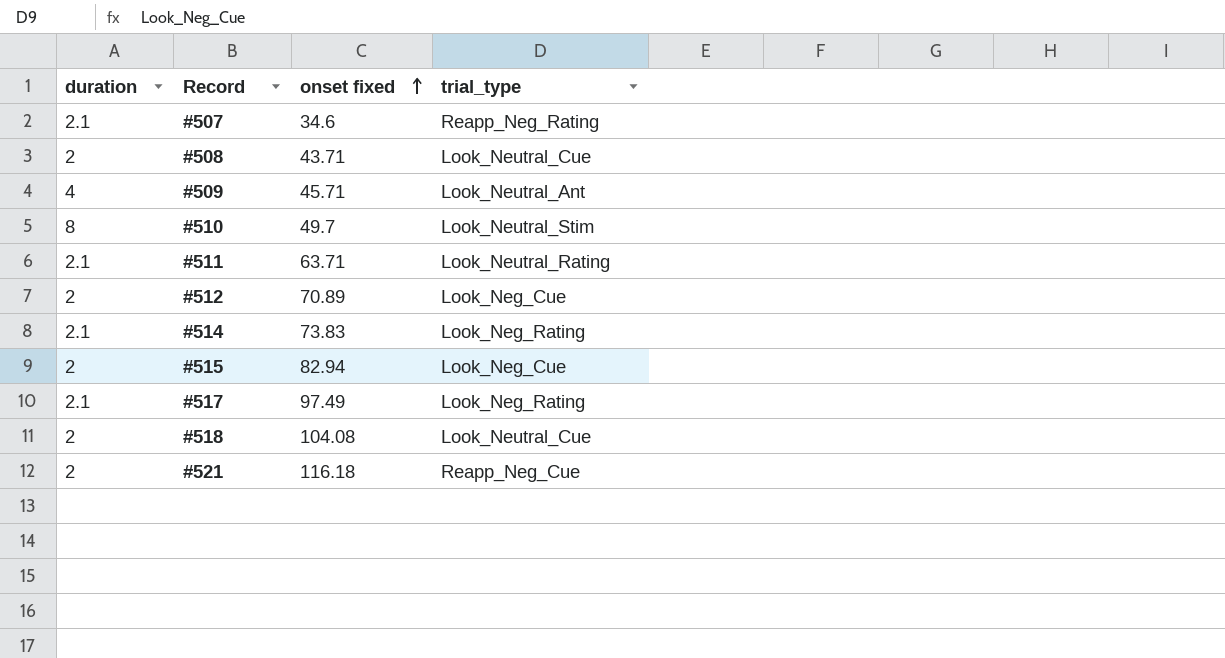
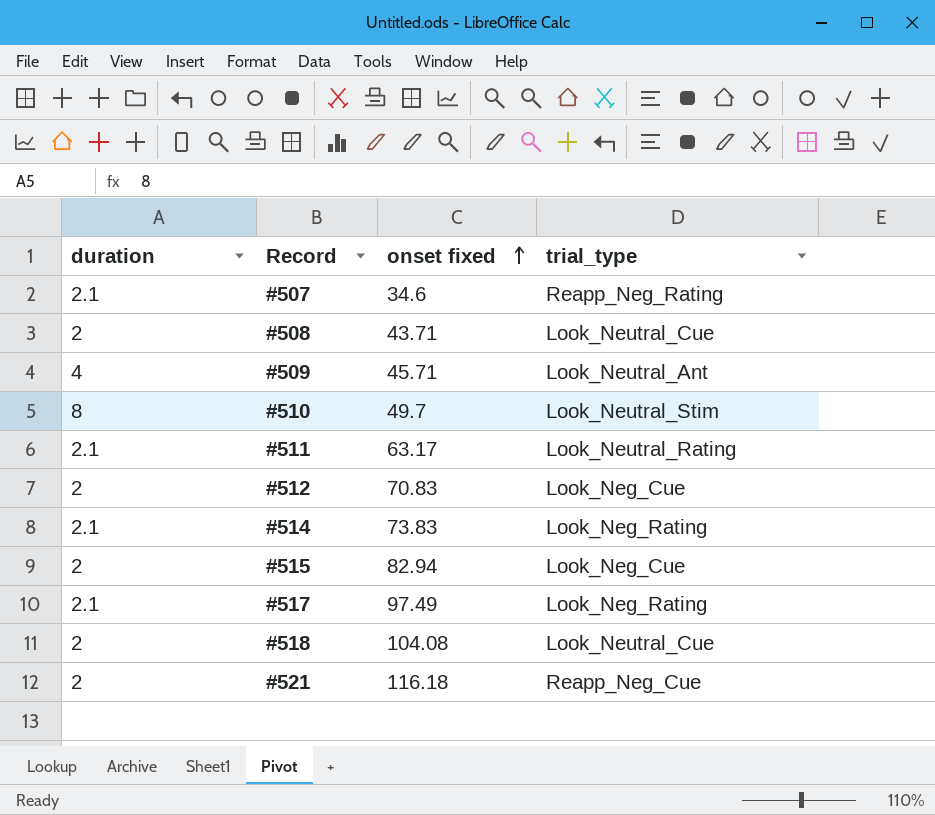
#511 | onset fixed: 63.71 -> 63.17
#512 | onset fixed: 70.89 -> 70.83

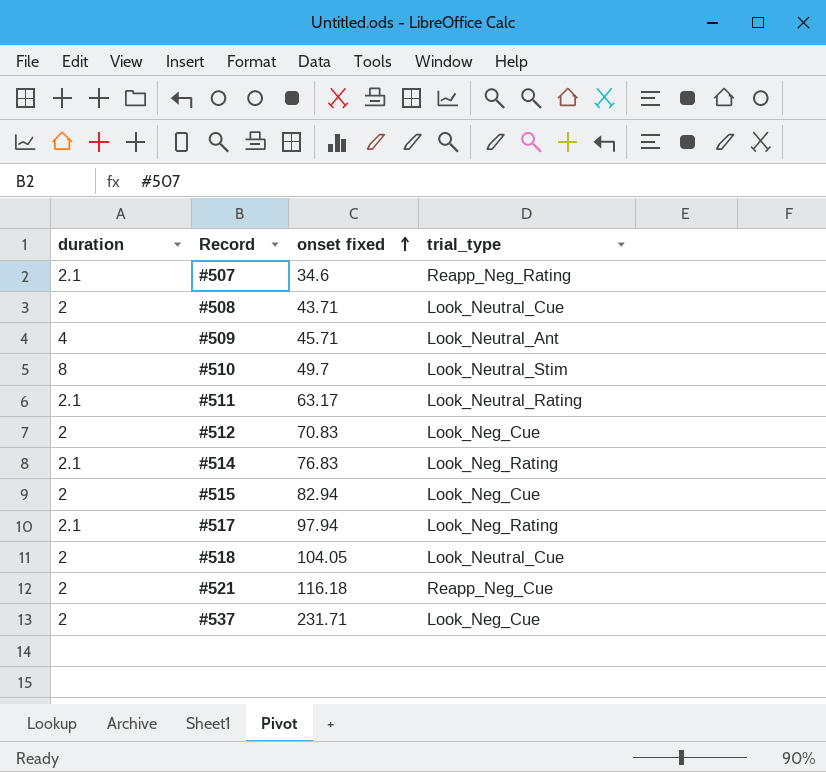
#514 | onset fixed: 73.83 -> 76.83
#517 | onset fixed: 97.49 -> 97.94
#518 | onset fixed: 104.08 -> 104.05
row #537: none -> 2 | 231.71 | Look_Neg_Cue

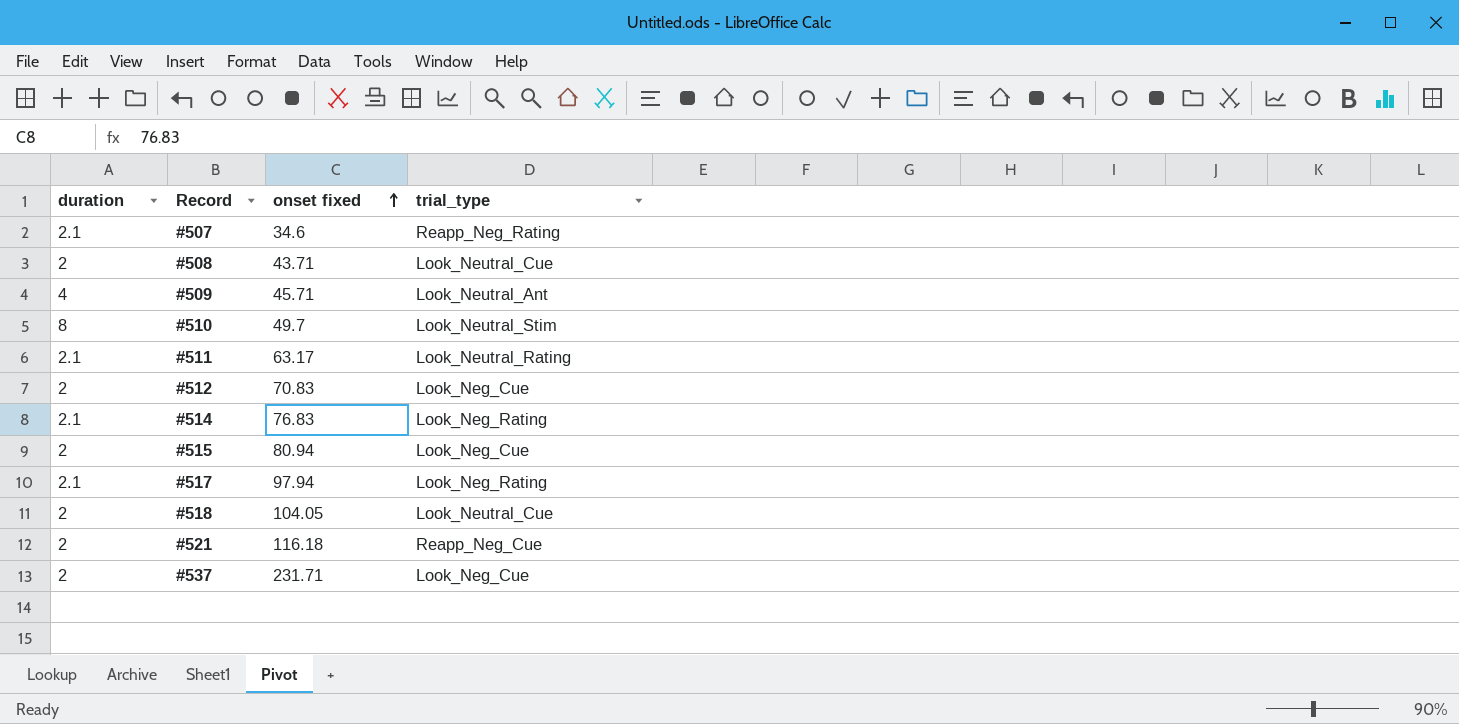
#515 | onset fixed: 82.94 -> 80.94

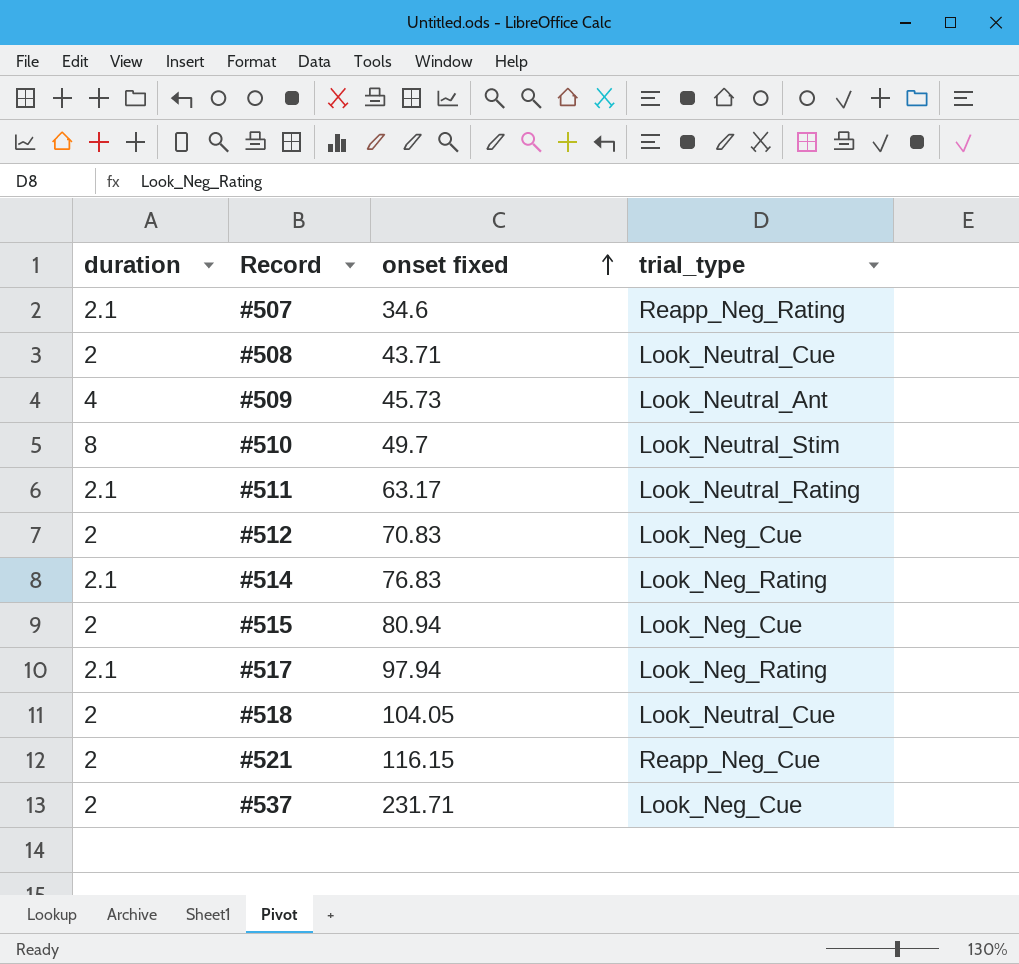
#509 | onset fixed: 45.71 -> 45.73
#521 | onset fixed: 116.18 -> 116.15

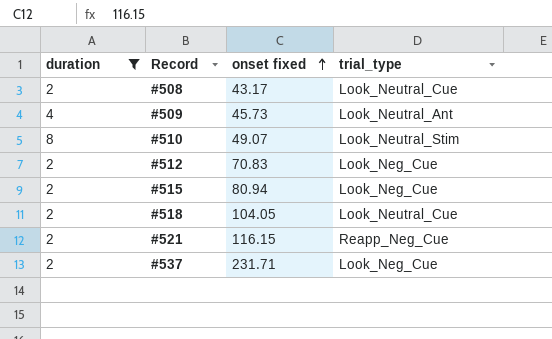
filter: none -> duration != 2.1
#508 | onset fixed: 43.71 -> 43.17
#510 | onset fixed: 49.7 -> 49.07

